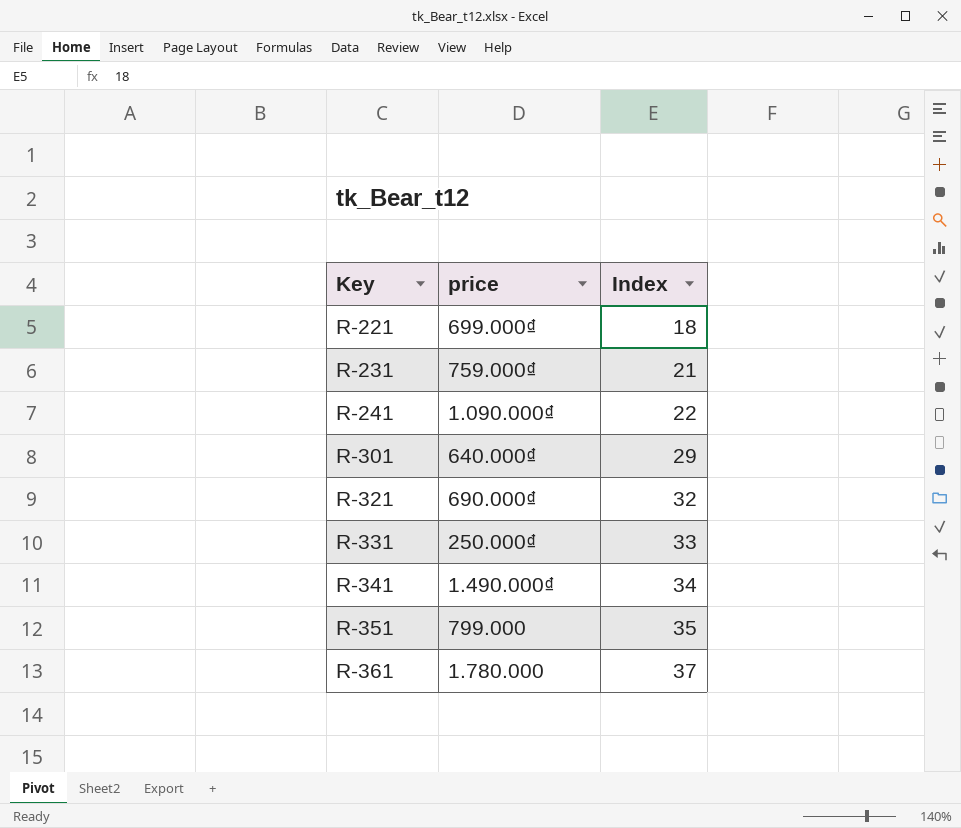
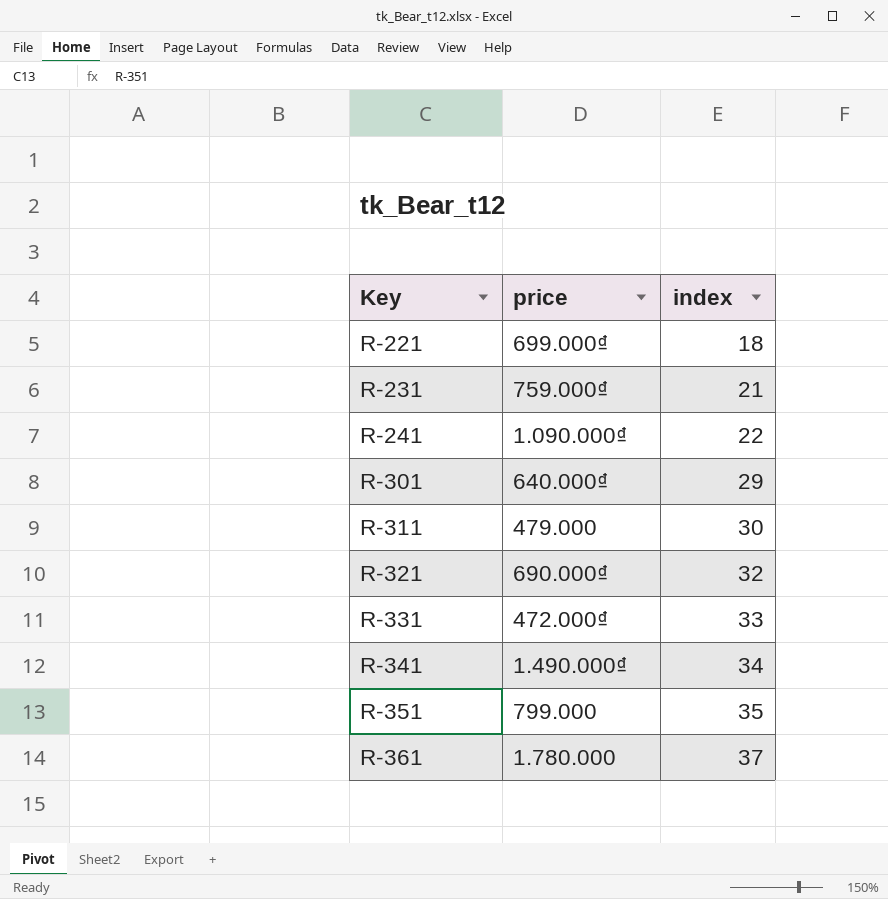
column name: Index -> index
row R-311: none -> 479.000 | 30
R-331 | price: 250.000₫ -> 472.000₫

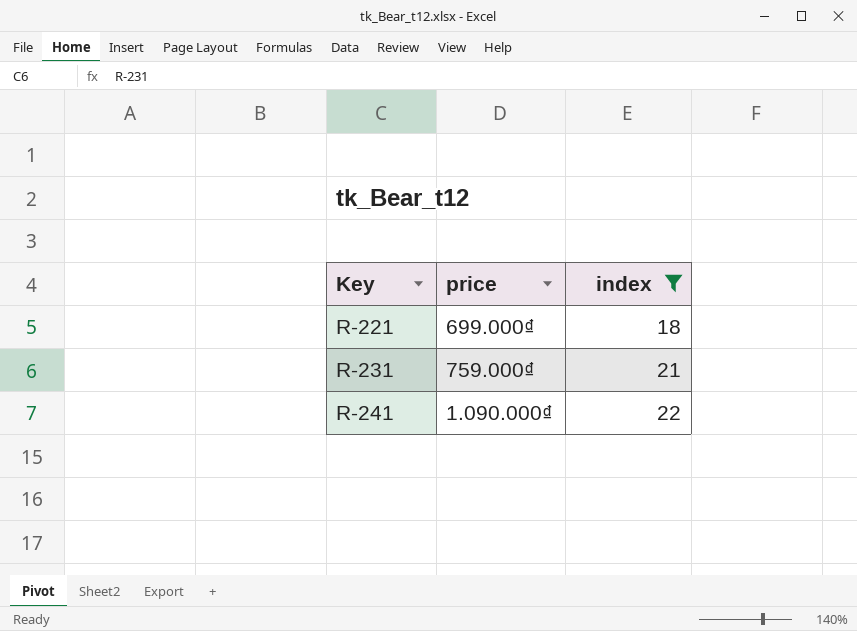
filter: none -> index <= 22

